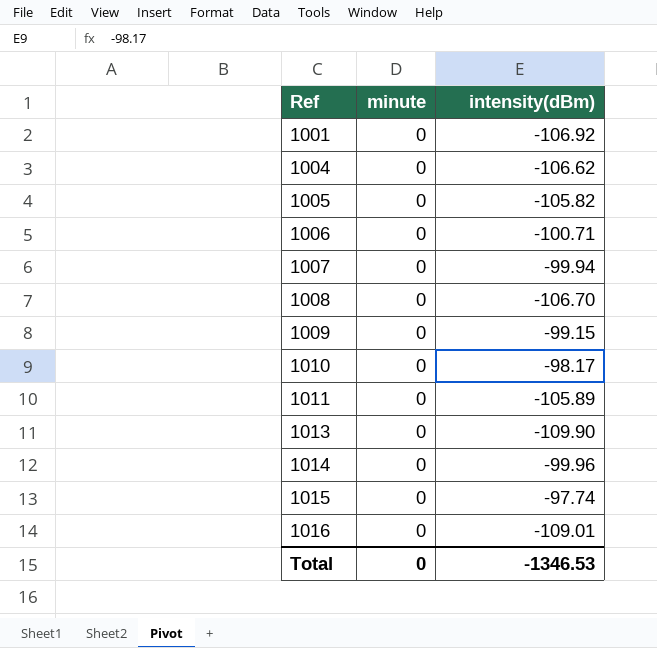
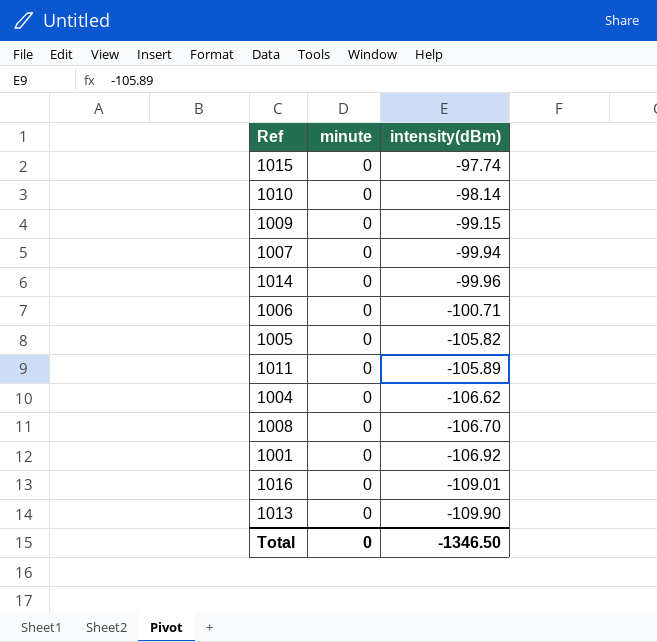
row order: Ref ascending -> intensity(dBm) descending
1010 | intensity(dBm): -98.17 -> -98.14
Total | intensity(dBm): -1346.53 -> -1346.50

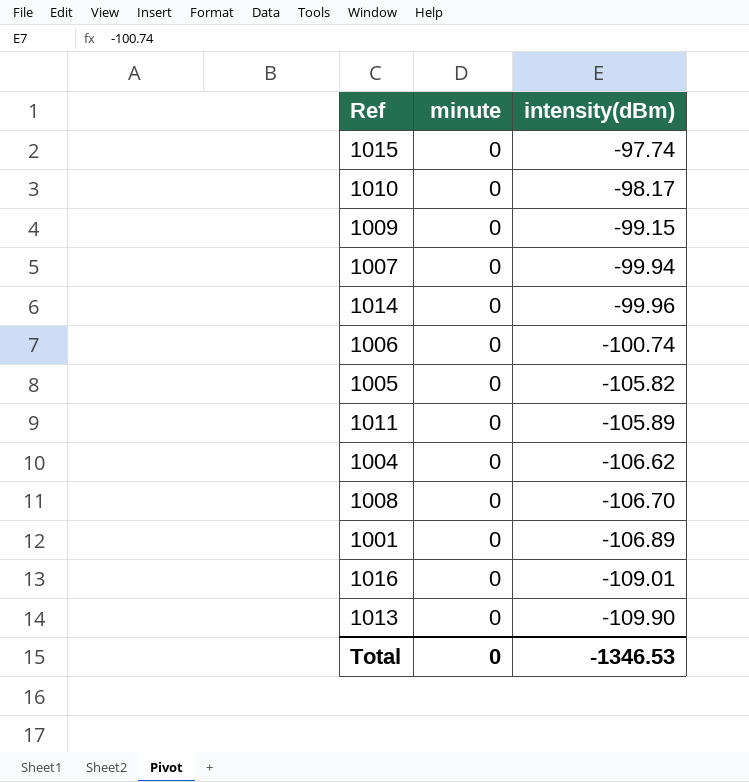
1010 | intensity(dBm): -98.14 -> -98.17
1006 | intensity(dBm): -100.71 -> -100.74
1001 | intensity(dBm): -106.92 -> -106.89
Total | intensity(dBm): -1346.50 -> -1346.53

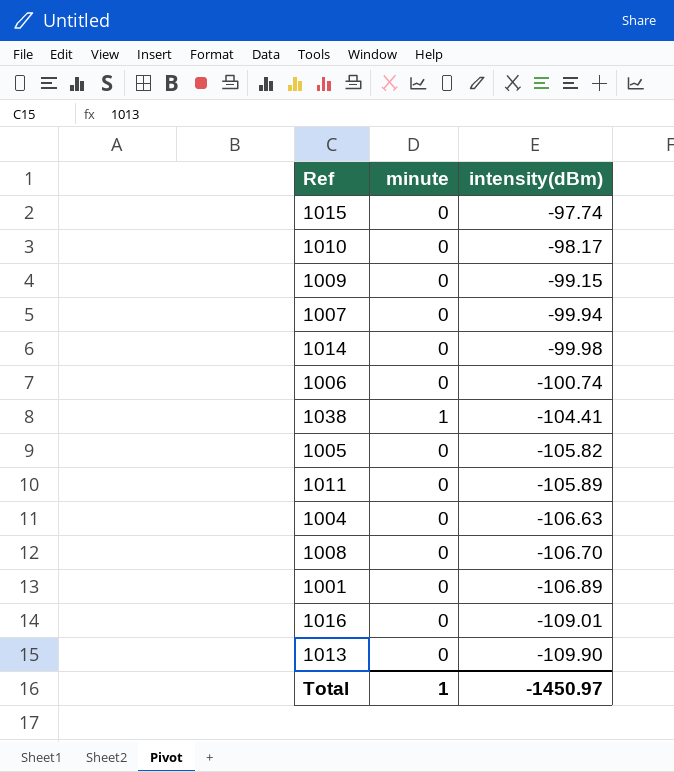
1014 | intensity(dBm): -99.96 -> -99.98
row 1038: none -> 1 | -104.41
1004 | intensity(dBm): -106.62 -> -106.63
Total | minute: 0 -> 1
Total | intensity(dBm): -1346.53 -> -1450.97

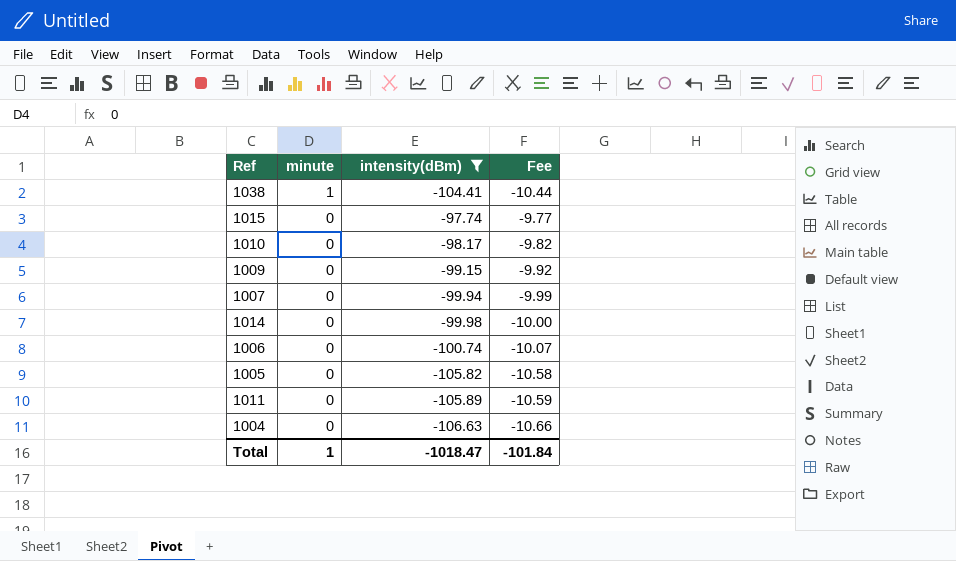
filter: none -> intensity(dBm) >= -106.63
row order: intensity(dBm) descending -> minute descending
column Fee | formula: none -> [intensity(dBm)] * 0.1
Total | intensity(dBm): -1450.97 -> -1018.47

